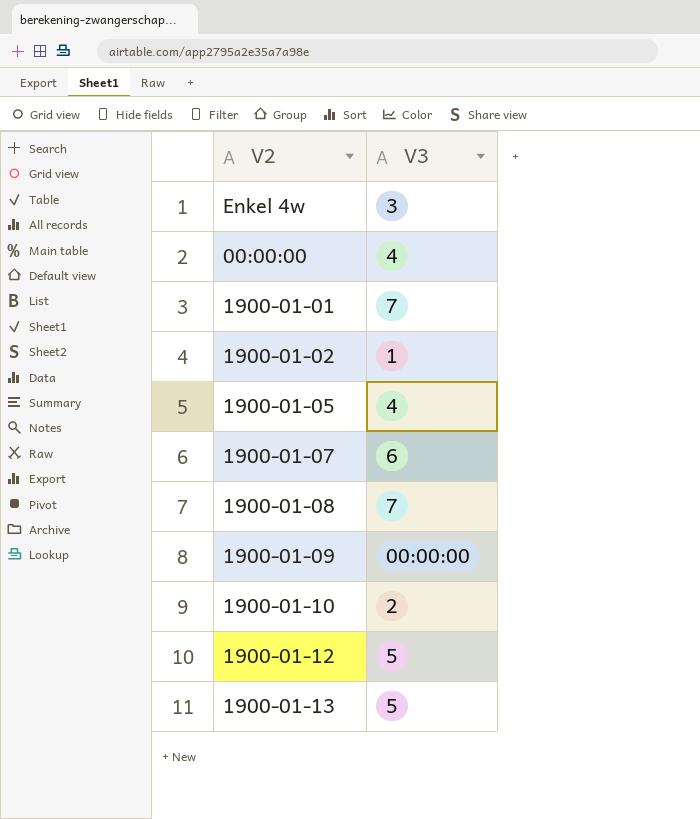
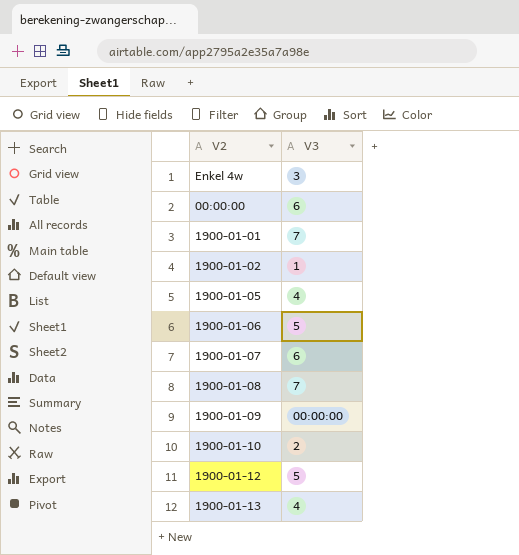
00:00:00 | V3: 4 -> 6
row 1900-01-06: none -> 5
1900-01-13 | V3: 5 -> 4

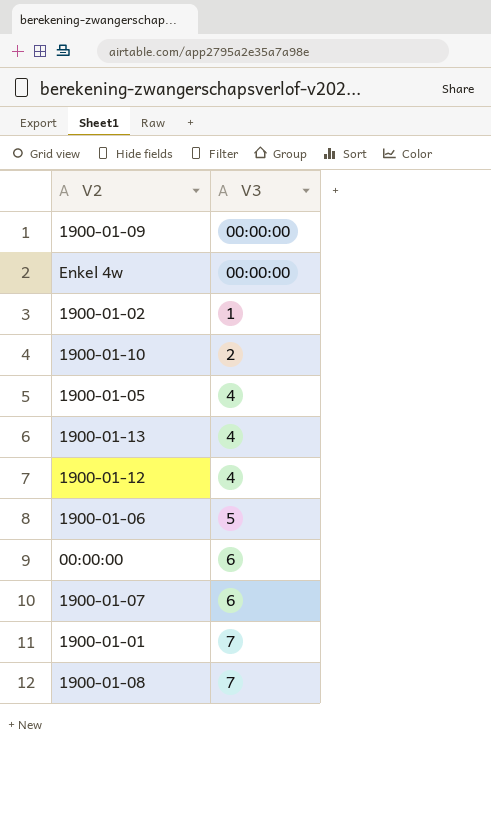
row order: none -> V3 ascending
Enkel 4w | V3: 3 -> 00:00:00
1900-01-12 | V3: 5 -> 4

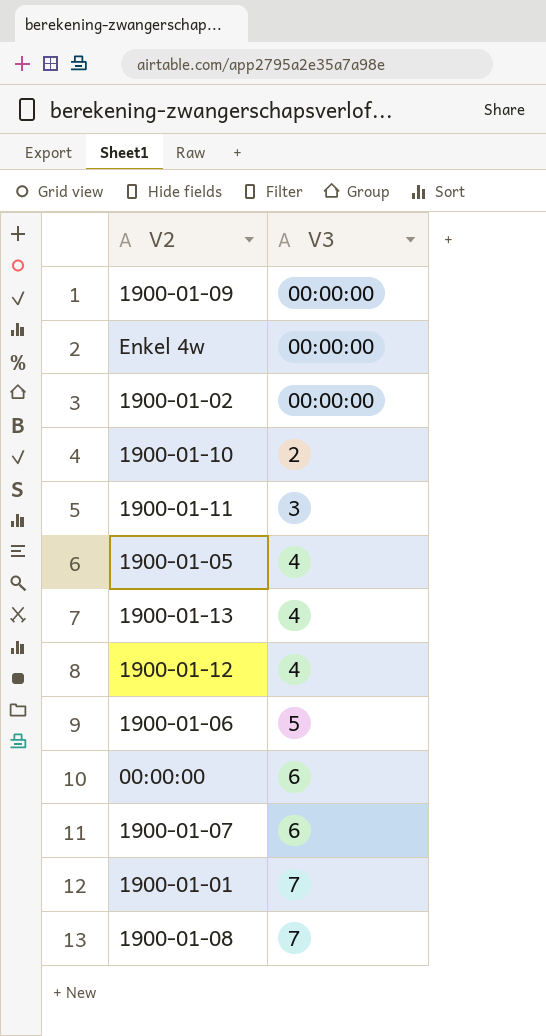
1900-01-02 | V3: 1 -> 00:00:00
row 1900-01-11: none -> 3

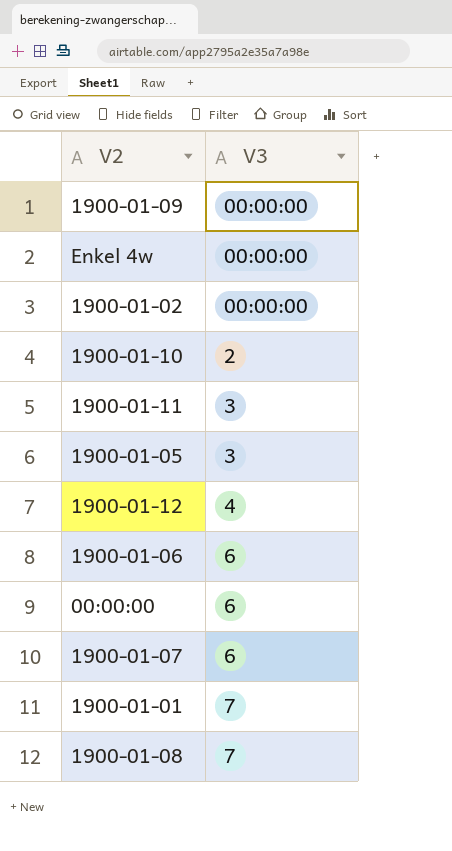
row 1900-01-13: 4 -> none
1900-01-05 | V3: 4 -> 3
1900-01-06 | V3: 5 -> 6

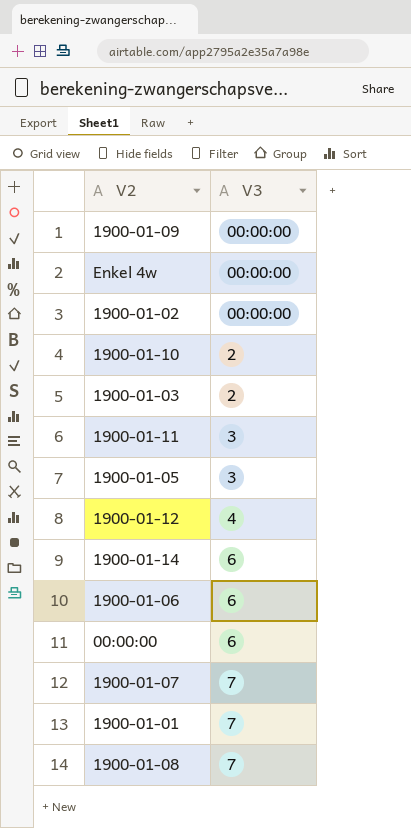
row 1900-01-03: none -> 2
row 1900-01-14: none -> 6
1900-01-07 | V3: 6 -> 7

